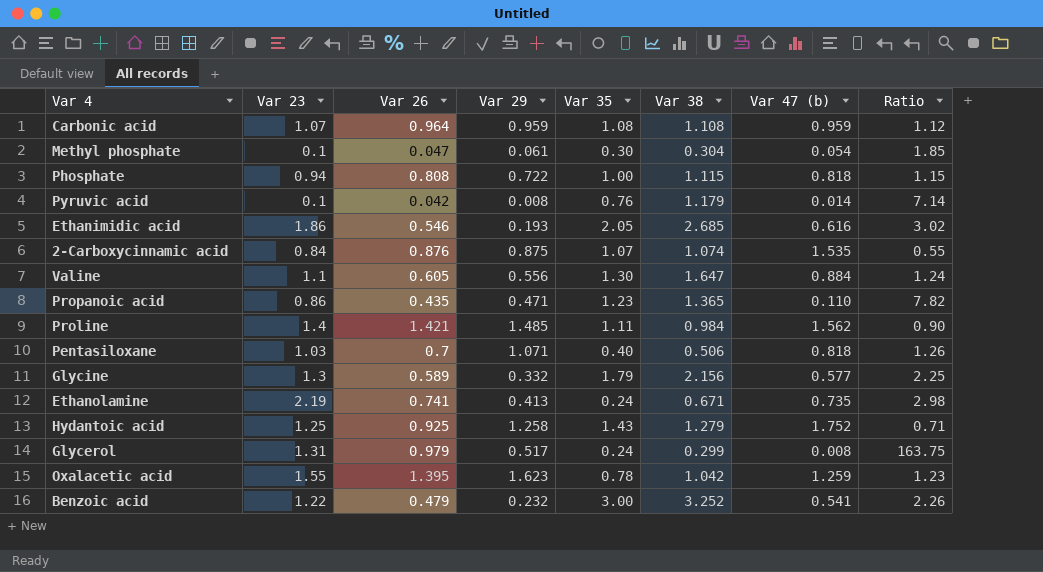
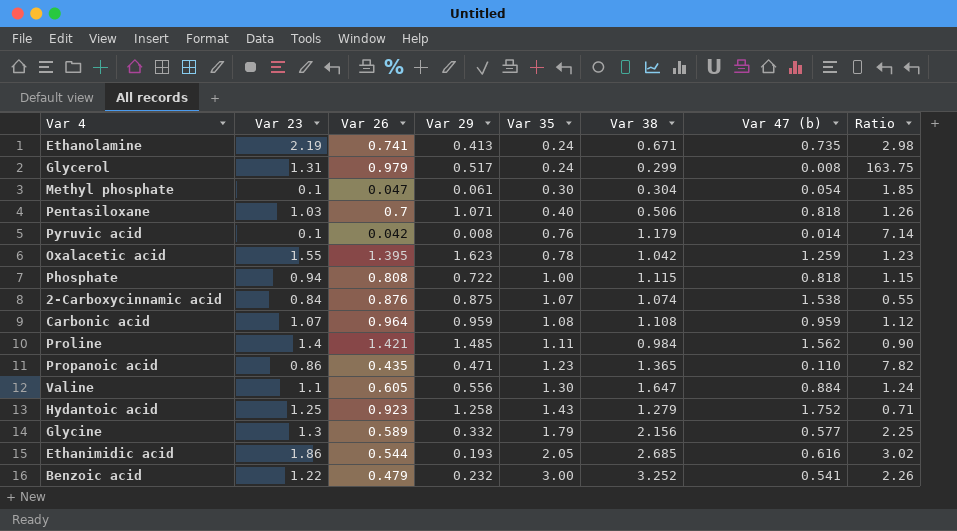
row order: none -> Var 35 ascending
2-Carboxycinnamic acid | Var 47 (b): 1.535 -> 1.538
Hydantoic acid | Var 26: 0.925 -> 0.923
Ethanimidic acid | Var 26: 0.546 -> 0.544

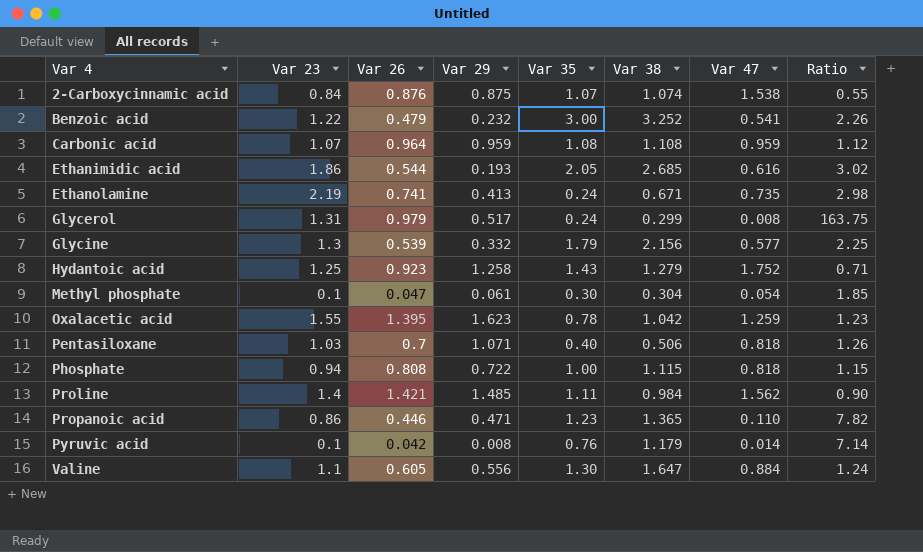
row order: Var 35 ascending -> Var 4 ascending
column name: Var 47 (b) -> Var 47
Glycine | Var 26: 0.589 -> 0.539
Propanoic acid | Var 26: 0.435 -> 0.446

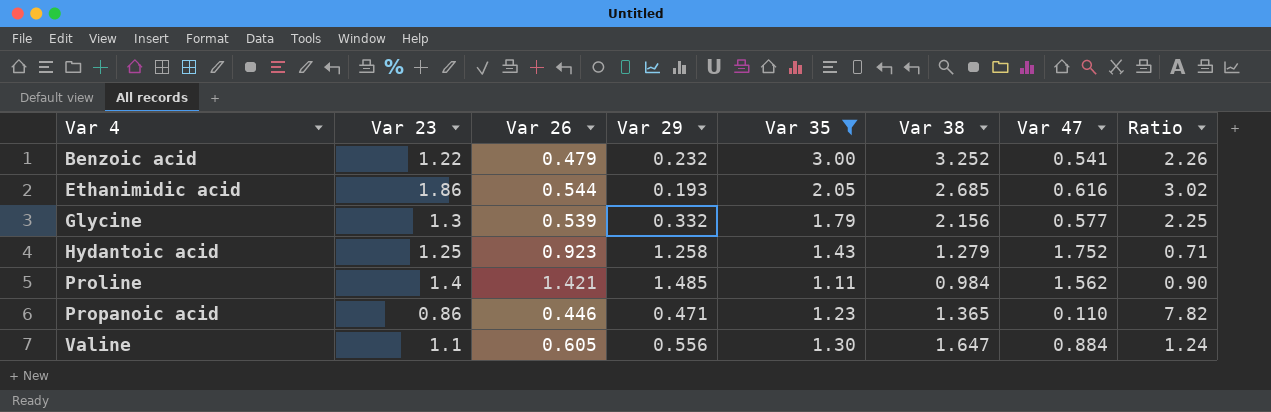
filter: none -> Var 35 >= 1.11

